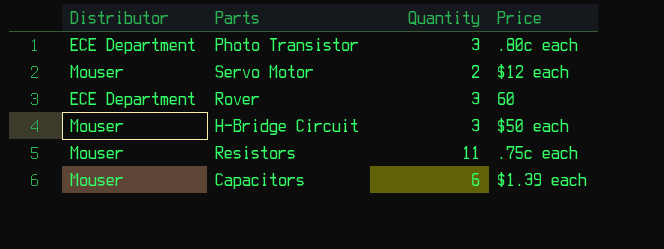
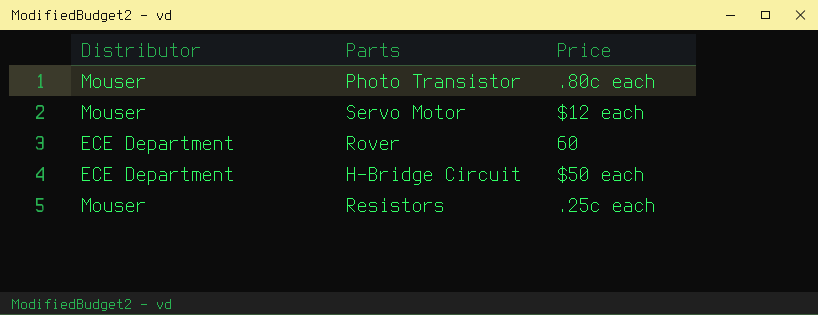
column Quantity | position: 3 -> none
row Capacitors: Mouser | 6 | $1.39 each -> none
Photo Transistor | Distributor: ECE Department -> Mouser
H-Bridge Circuit | Distributor: Mouser -> ECE Department
Resistors | Price: .75c each -> .25c each

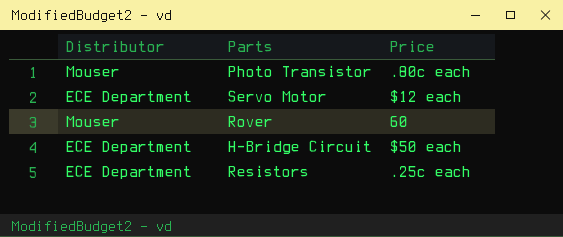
Servo Motor | Distributor: Mouser -> ECE Department
Rover | Distributor: ECE Department -> Mouser
Resistors | Distributor: Mouser -> ECE Department

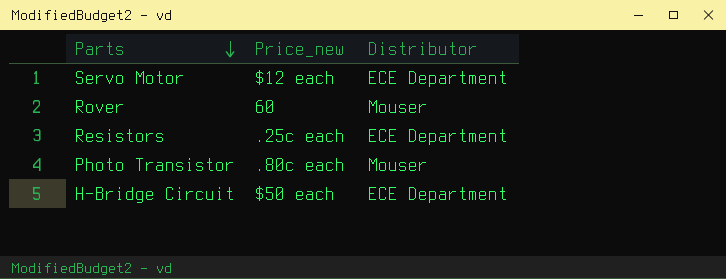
row order: none -> Parts descending
column name: Price -> Price_new
column Distributor | position: 1 -> 3

